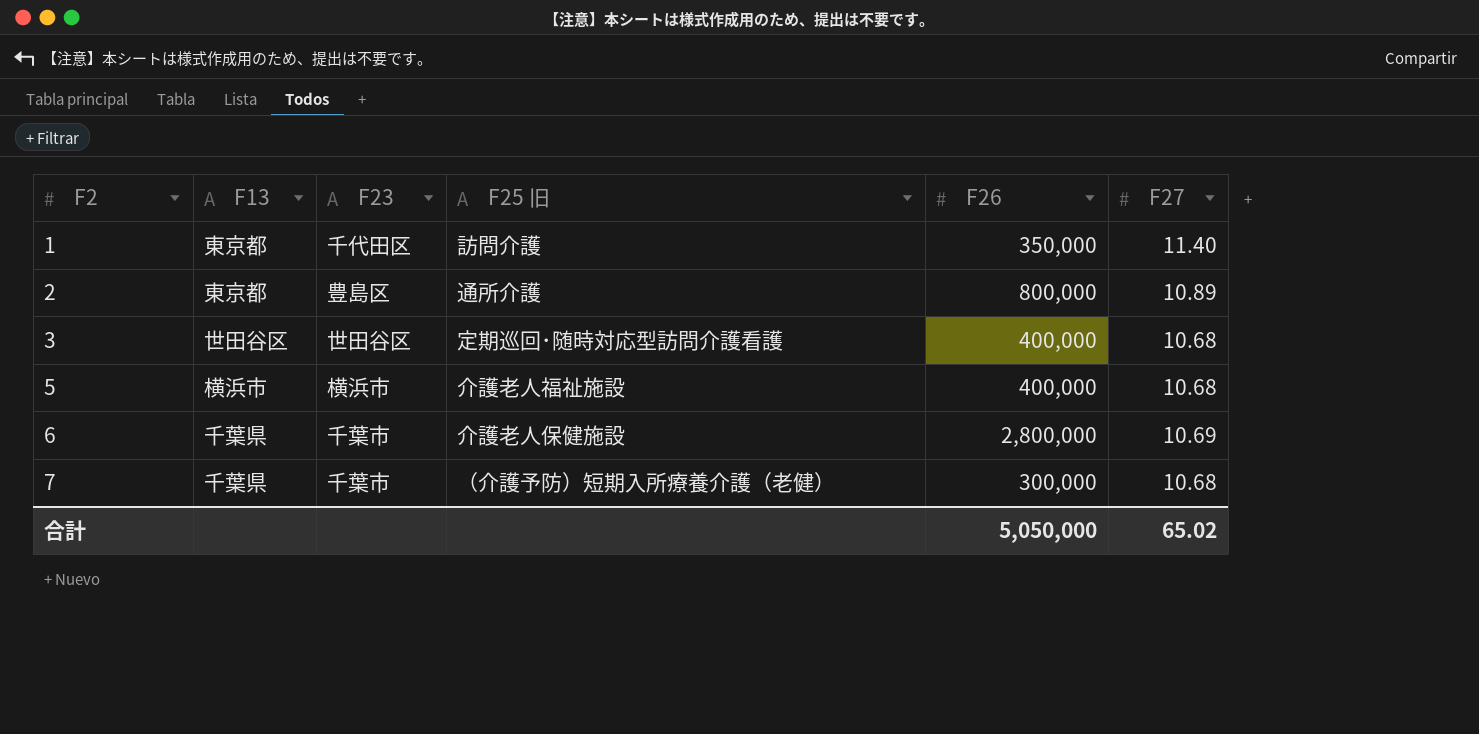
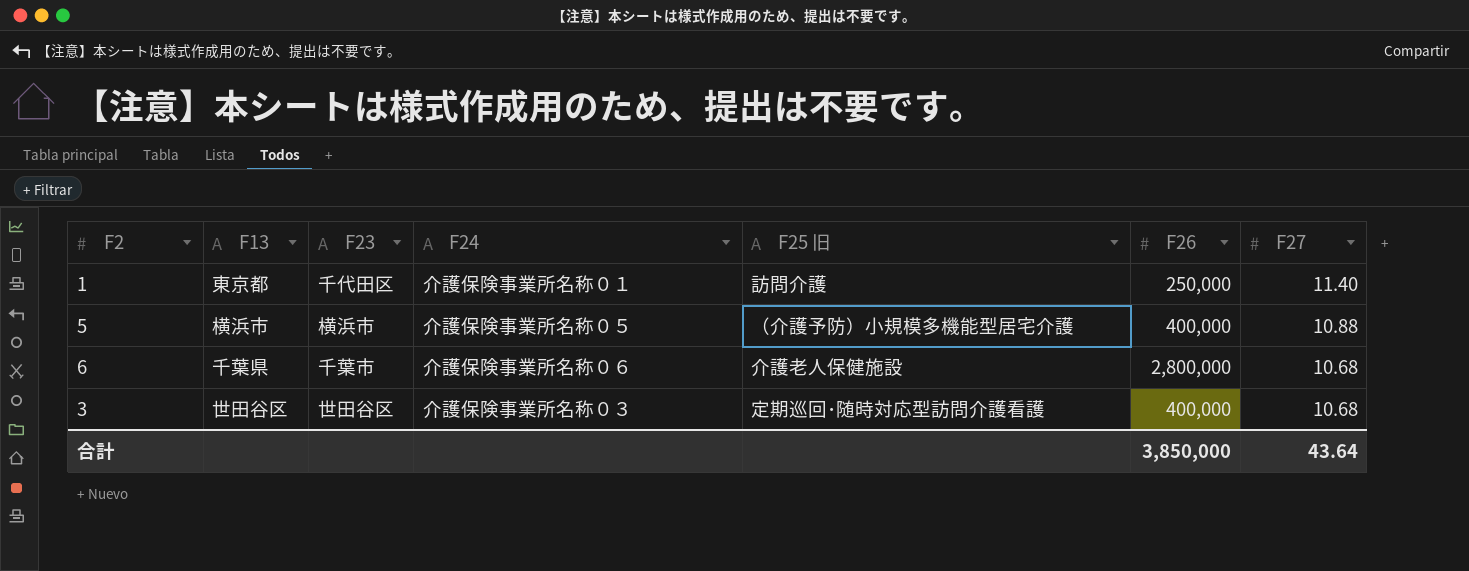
row order: F2 ascending -> F27 descending
column F24 | position: none -> 4
row 2: 東京都 | 豊島区 | 通所介護 | 800,000 | 10.89 -> none
row 7: 千葉県 | 千葉市 | （介護予防）短期入所療養介護（老健） | 300,000 | 10.68 -> none
1 | F26: 350,000 -> 250,000
5 | F25 旧: 介護老人福祉施設 -> （介護予防）小規模多機能型居宅介護
5 | F27: 10.68 -> 10.88
6 | F27: 10.69 -> 10.68
合計 | F26: 5,050,000 -> 3,850,000
合計 | F27: 65.02 -> 43.64

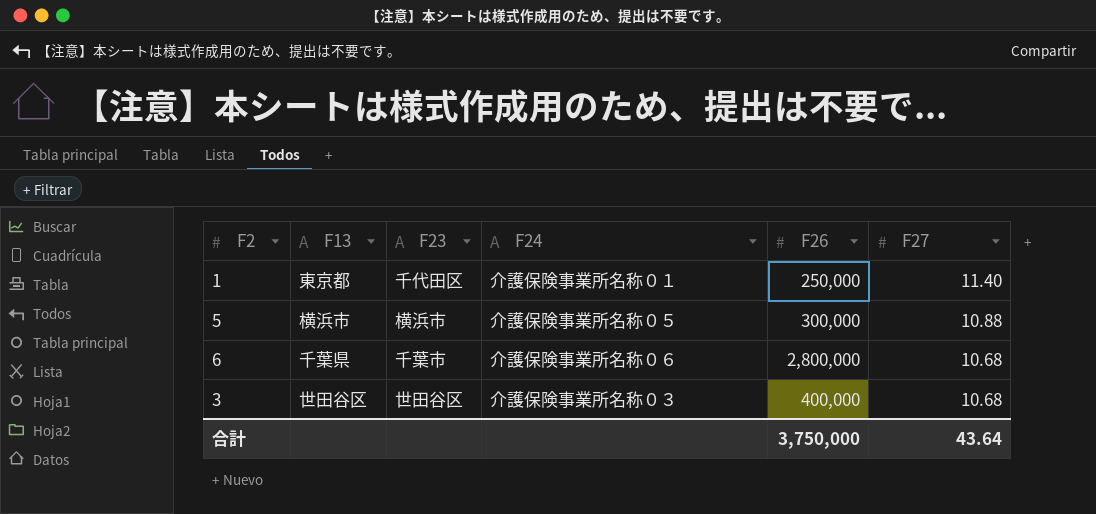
column F25 旧 | position: 5 -> none
5 | F26: 400,000 -> 300,000
合計 | F26: 3,850,000 -> 3,750,000

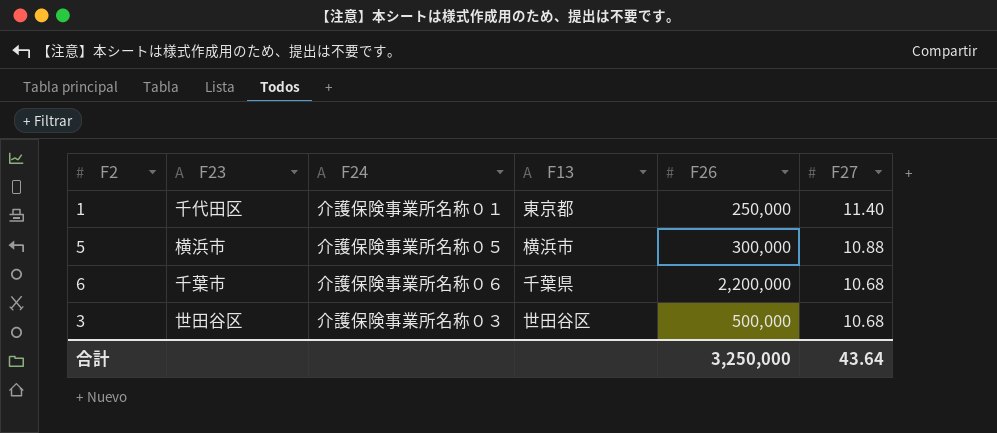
column F13 | position: 2 -> 4
6 | F26: 2,800,000 -> 2,200,000
3 | F26: 400,000 -> 500,000
合計 | F26: 3,750,000 -> 3,250,000

